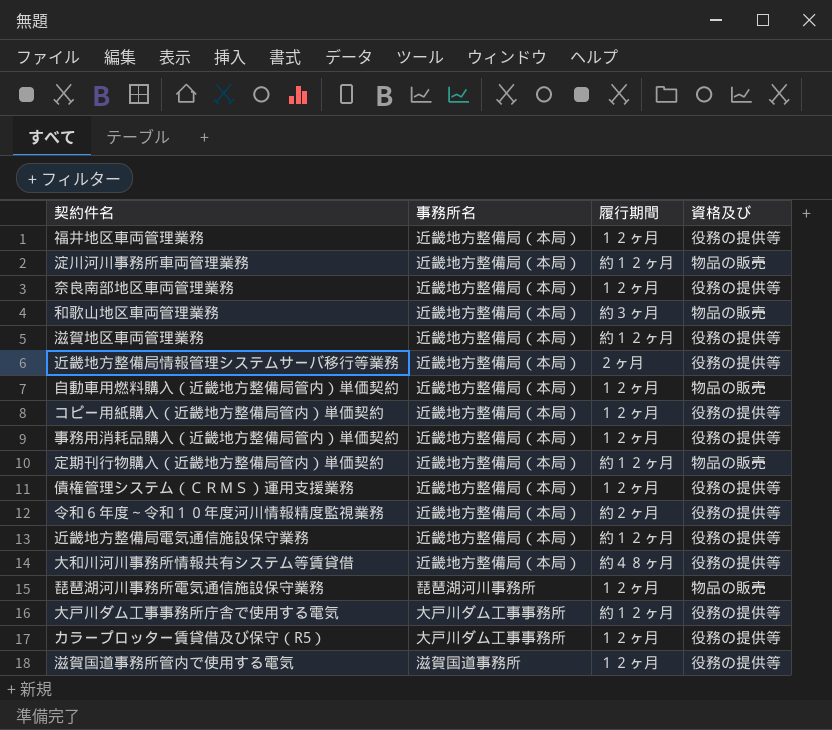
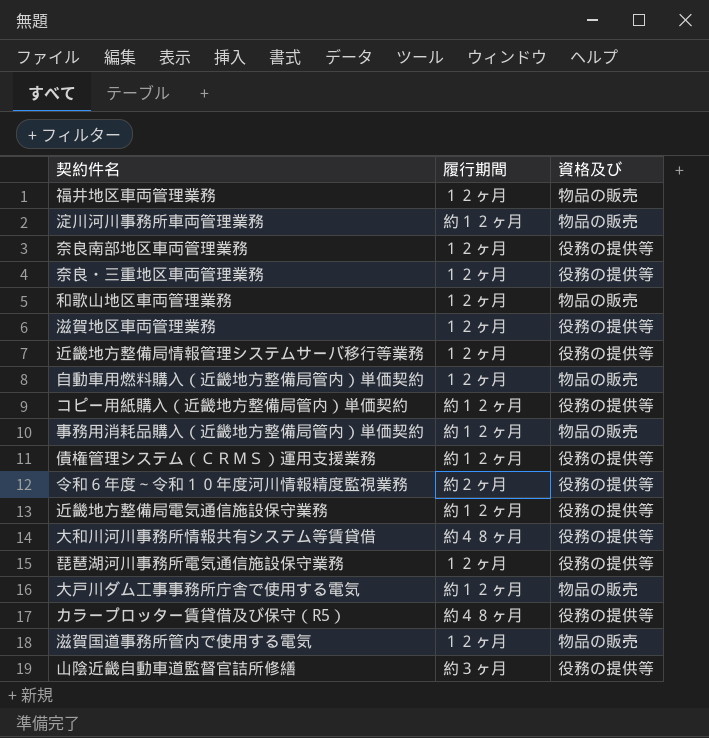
column 事務所名 | position: 2 -> none
row 定期刊行物購入（近畿地方整備局管内）単価契約: 近畿地方整備局（本局） | 約１２ヶ月 | 物品の販売 -> none
福井地区車両管理業務 | 資格及び: 役務の提供等 -> 物品の販売
row 奈良・三重地区車両管理業務: none -> １２ヶ月 | 役務の提供等
和歌山地区車両管理業務 | 履行期間: 約３ヶ月 -> １２ヶ月
滋賀地区車両管理業務 | 履行期間: 約１２ヶ月 -> １２ヶ月
近畿地方整備局情報管理システムサーバ移行等業務 | 履行期間: ２ヶ月 -> １２ヶ月
コピー用紙購入（近畿地方整備局管内）単価契約 | 履行期間: １２ヶ月 -> 約１２ヶ月
事務用消耗品購入（近畿地方整備局管内）単価契約 | 履行期間: １２ヶ月 -> 約１２ヶ月
事務用消耗品購入（近畿地方整備局管内）単価契約 | 資格及び: 役務の提供等 -> 物品の販売
債権管理システム（ＣＲＭＳ）運用支援業務 | 履行期間: １２ヶ月 -> 約１２ヶ月
琵琶湖河川事務所電気通信施設保守業務 | 資格及び: 物品の販売 -> 役務の提供等
大戸川ダム工事事務所庁舎で使用する電気 | 資格及び: 役務の提供等 -> 物品の販売
カラープロッター賃貸借及び保守（R5） | 履行期間: １２ヶ月 -> 約４８ヶ月
滋賀国道事務所管内で使用する電気 | 資格及び: 役務の提供等 -> 物品の販売
row 山陰近畿自動車道監督官詰所修繕: none -> 約３ヶ月 | 役務の提供等

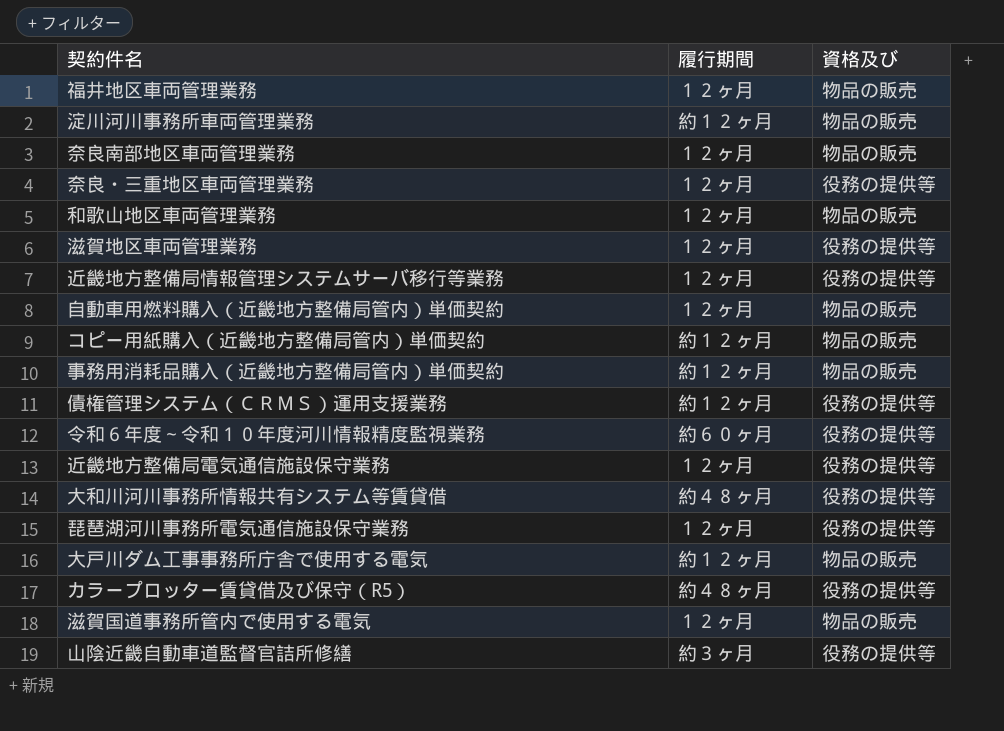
奈良南部地区車両管理業務 | 資格及び: 役務の提供等 -> 物品の販売
コピー用紙購入（近畿地方整備局管内）単価契約 | 資格及び: 役務の提供等 -> 物品の販売
令和６年度～令和１０年度河川情報精度監視業務 | 履行期間: 約２ヶ月 -> 約６０ヶ月
近畿地方整備局電気通信施設保守業務 | 履行期間: 約１２ヶ月 -> １２ヶ月

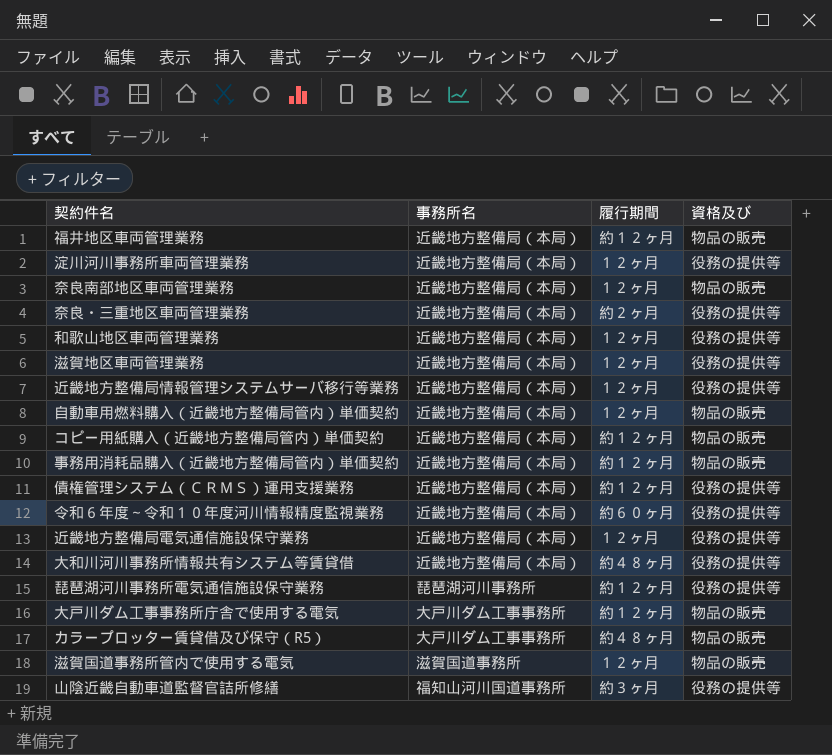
column 事務所名 | position: none -> 2
福井地区車両管理業務 | 履行期間: １２ヶ月 -> 約１２ヶ月
淀川河川事務所車両管理業務 | 履行期間: 約１２ヶ月 -> １２ヶ月
淀川河川事務所車両管理業務 | 資格及び: 物品の販売 -> 役務の提供等
奈良・三重地区車両管理業務 | 履行期間: １２ヶ月 -> 約２ヶ月
和歌山地区車両管理業務 | 資格及び: 物品の販売 -> 役務の提供等
琵琶湖河川事務所電気通信施設保守業務 | 履行期間: １２ヶ月 -> 約１２ヶ月
カラープロッター賃貸借及び保守（R5） | 資格及び: 役務の提供等 -> 物品の販売

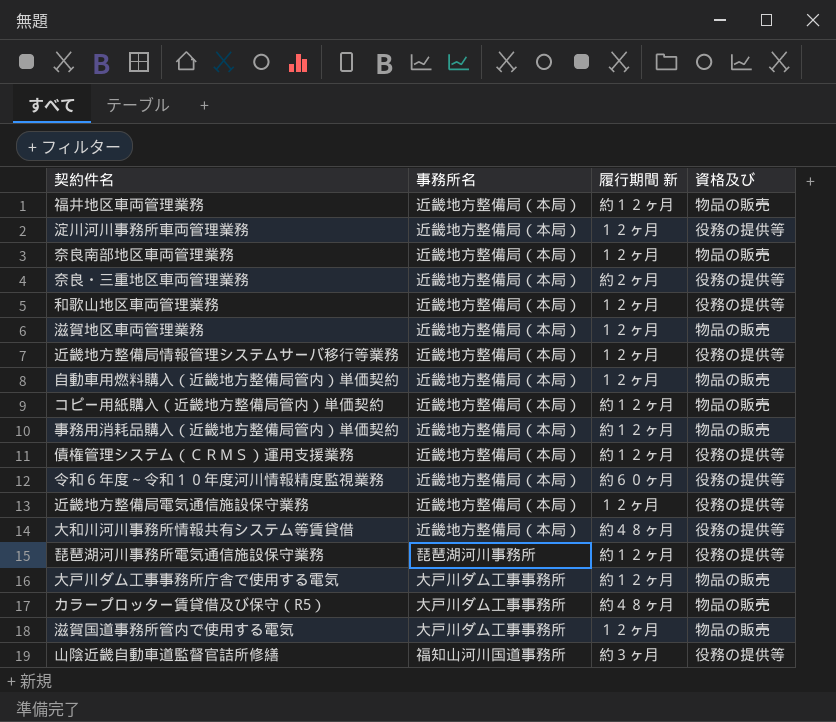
column name: 履行期間 -> 履行期間 新
滋賀地区車両管理業務 | 資格及び: 役務の提供等 -> 物品の販売
滋賀国道事務所管内で使用する電気 | 事務所名: 滋賀国道事務所 -> 大戸川ダム工事事務所

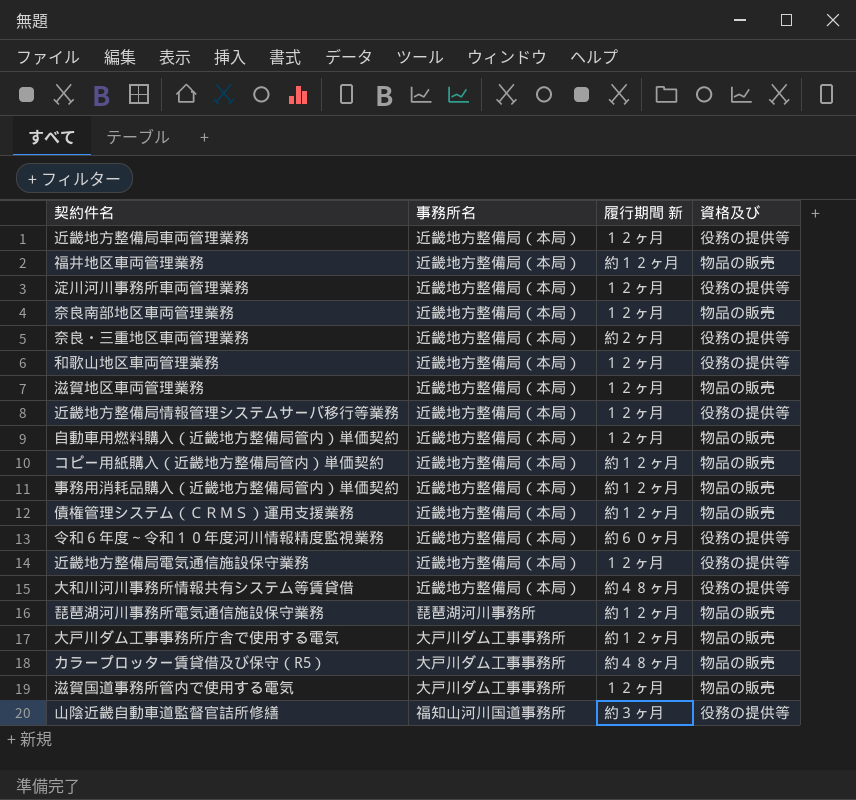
row 近畿地方整備局車両管理業務: none -> 近畿地方整備局（本局） | １２ヶ月 | 役務の提供等
債権管理システム（ＣＲＭＳ）運用支援業務 | 資格及び: 役務の提供等 -> 物品の販売
琵琶湖河川事務所電気通信施設保守業務 | 資格及び: 役務の提供等 -> 物品の販売

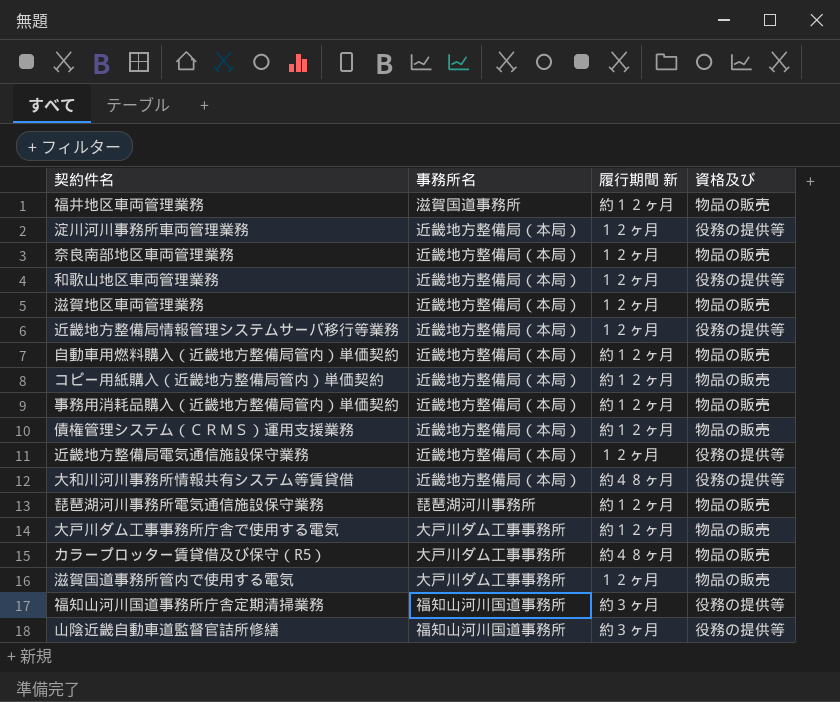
row 近畿地方整備局車両管理業務: 近畿地方整備局（本局） | １２ヶ月 | 役務の提供等 -> none
row 奈良・三重地区車両管理業務: 近畿地方整備局（本局） | 約２ヶ月 | 役務の提供等 -> none
row 令和６年度～令和１０年度河川情報精度監視業務: 近畿地方整備局（本局） | 約６０ヶ月 | 役務の提供等 -> none
福井地区車両管理業務 | 事務所名: 近畿地方整備局（本局） -> 滋賀国道事務所
自動車用燃料購入（近畿地方整備局管内）単価契約 | 履行期間 新: １２ヶ月 -> 約１２ヶ月
row 福知山河川国道事務所庁舎定期清掃業務: none -> 福知山河川国道事務所 | 約３ヶ月 | 役務の提供等

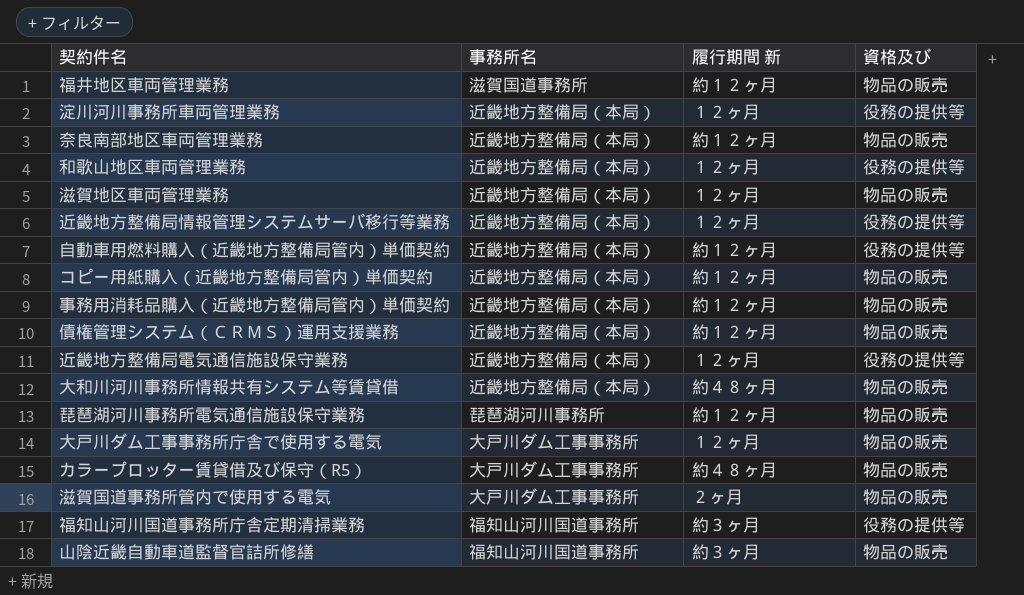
奈良南部地区車両管理業務 | 履行期間 新: １２ヶ月 -> 約１２ヶ月
自動車用燃料購入（近畿地方整備局管内）単価契約 | 資格及び: 物品の販売 -> 役務の提供等
大和川河川事務所情報共有システム等賃貸借 | 資格及び: 役務の提供等 -> 物品の販売
大戸川ダム工事事務所庁舎で使用する電気 | 履行期間 新: 約１２ヶ月 -> １２ヶ月
滋賀国道事務所管内で使用する電気 | 履行期間 新: １２ヶ月 -> ２ヶ月
山陰近畿自動車道監督官詰所修繕 | 資格及び: 役務の提供等 -> 物品の販売

